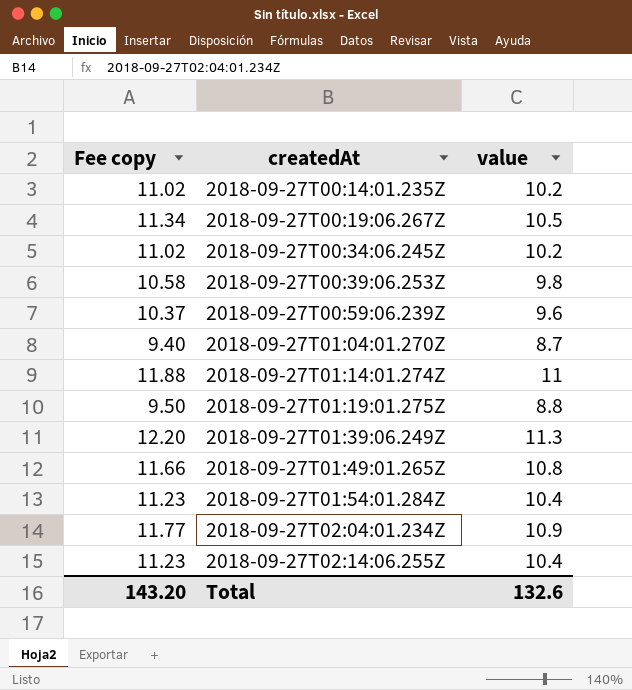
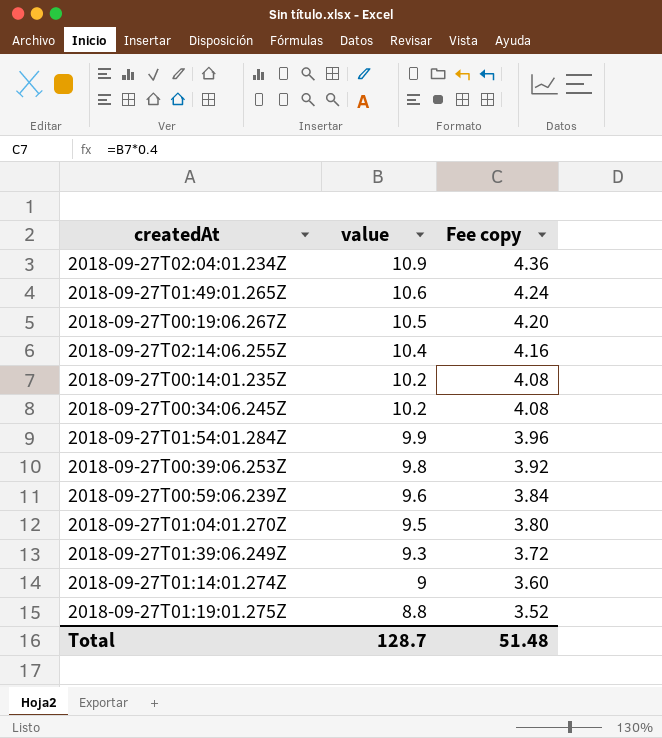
row order: createdAt ascending -> value descending
column Fee copy | formula: [value] * 1.08 -> [value] * 0.4
column Fee copy | position: 1 -> 3
2018-09-27T01:49:01.265Z | value: 10.8 -> 10.6
2018-09-27T01:54:01.284Z | value: 10.4 -> 9.9
2018-09-27T01:04:01.270Z | value: 8.7 -> 9.5
2018-09-27T01:39:06.249Z | value: 11.3 -> 9.3
2018-09-27T01:14:01.274Z | value: 11 -> 9
Total | value: 132.6 -> 128.7
Total | Fee copy: 143.20 -> 51.48

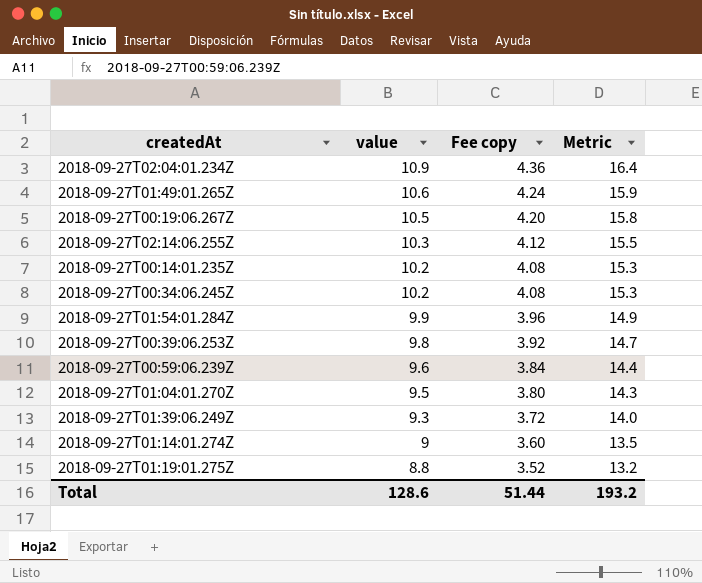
column Metric | formula: none -> [value] * 1.5
2018-09-27T02:14:06.255Z | value: 10.4 -> 10.3
2018-09-27T02:14:06.255Z | Fee copy: 4.16 -> 4.12
Total | value: 128.7 -> 128.6
Total | Fee copy: 51.48 -> 51.44

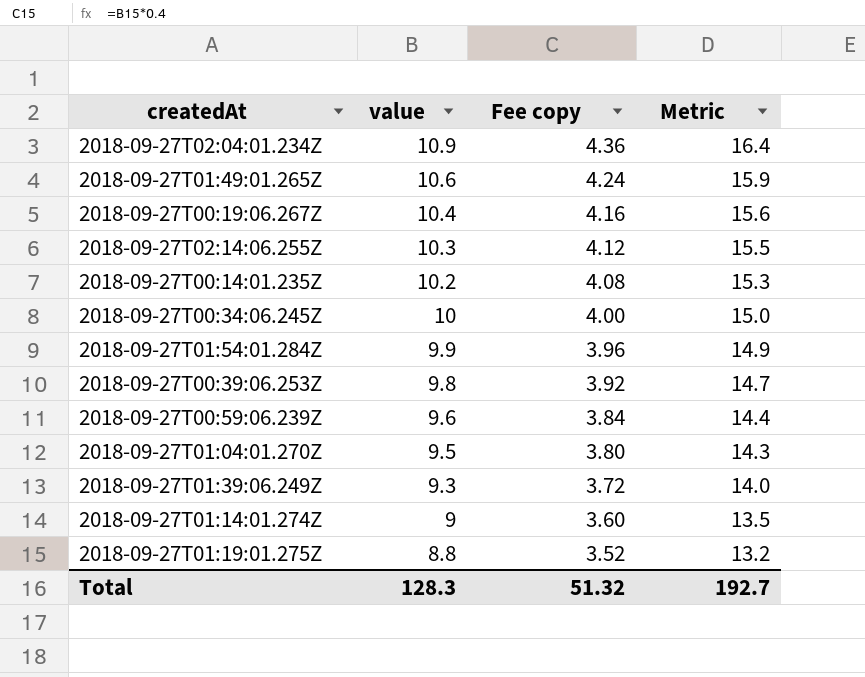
2018-09-27T00:19:06.267Z | value: 10.5 -> 10.4
2018-09-27T00:19:06.267Z | Fee copy: 4.20 -> 4.16
2018-09-27T00:19:06.267Z | Metric: 15.8 -> 15.6
2018-09-27T00:34:06.245Z | value: 10.2 -> 10
2018-09-27T00:34:06.245Z | Fee copy: 4.08 -> 4.00
2018-09-27T00:34:06.245Z | Metric: 15.3 -> 15.0
Total | value: 128.6 -> 128.3
Total | Fee copy: 51.44 -> 51.32
Total | Metric: 193.2 -> 192.7

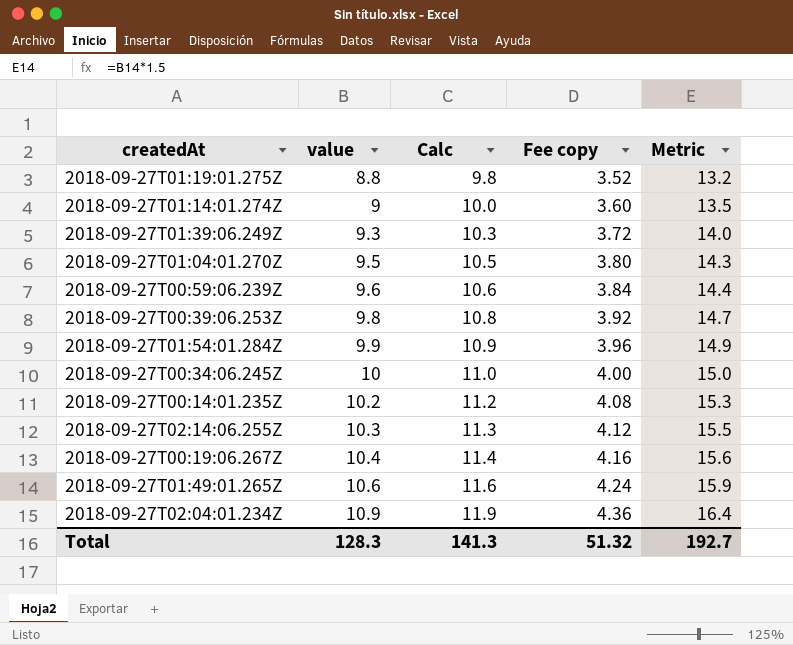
row order: value descending -> value ascending
column Calc | formula: none -> [value] + 1

